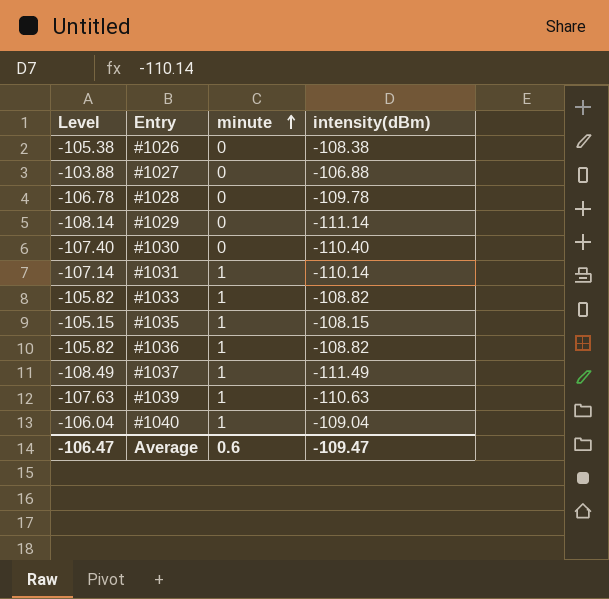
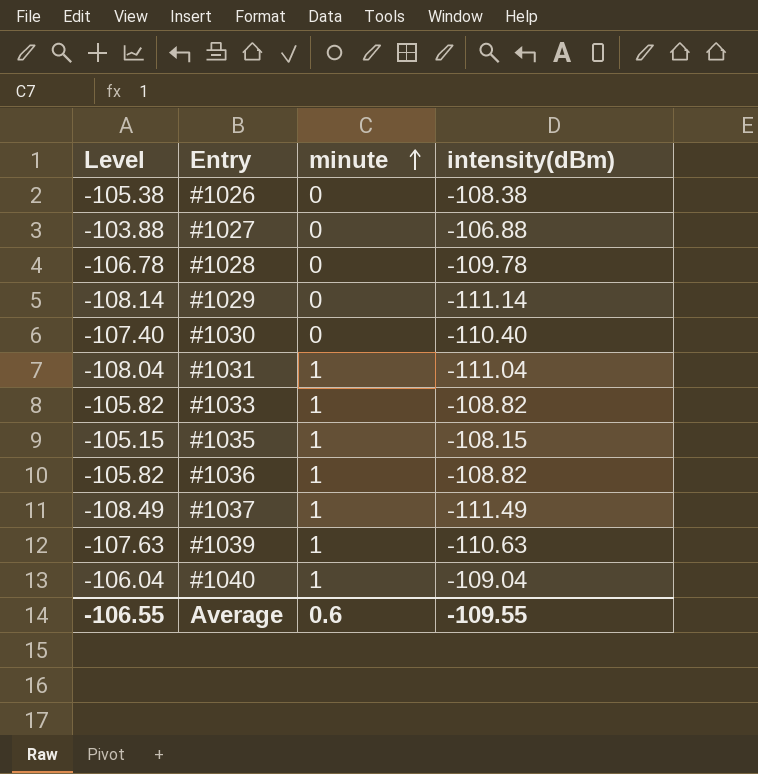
#1031 | Level: -107.14 -> -108.04
#1031 | intensity(dBm): -110.14 -> -111.04
Average | Level: -106.47 -> -106.55
Average | intensity(dBm): -109.47 -> -109.55

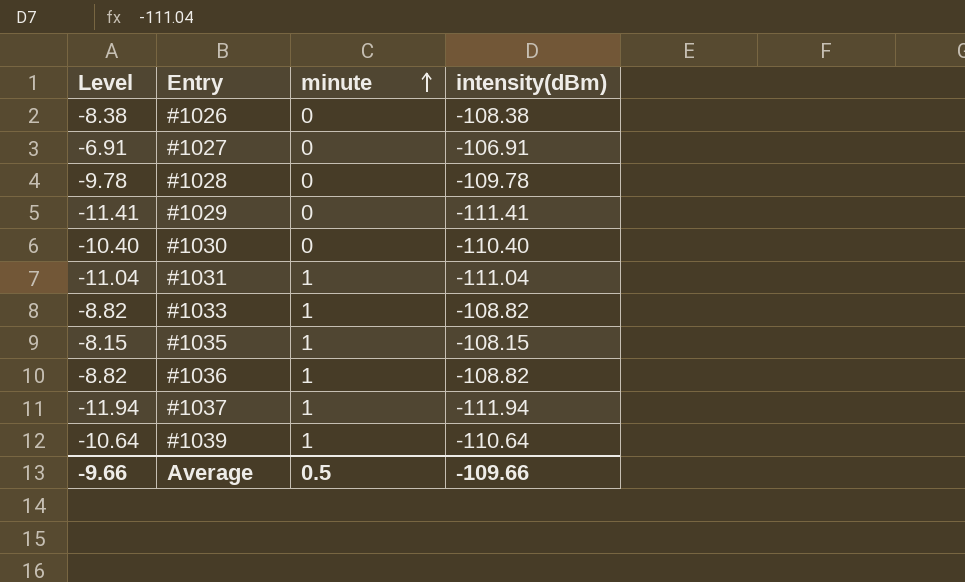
column Level | formula: [intensity(dBm)] + 3 -> [intensity(dBm)] + 100
row #1040: -106.04 | 1 | -109.04 -> none
#1027 | intensity(dBm): -106.88 -> -106.91
#1029 | intensity(dBm): -111.14 -> -111.41
#1037 | intensity(dBm): -111.49 -> -111.94
#1039 | intensity(dBm): -110.63 -> -110.64
Average | Level: -106.55 -> -9.66
Average | minute: 0.6 -> 0.5
Average | intensity(dBm): -109.55 -> -109.66

